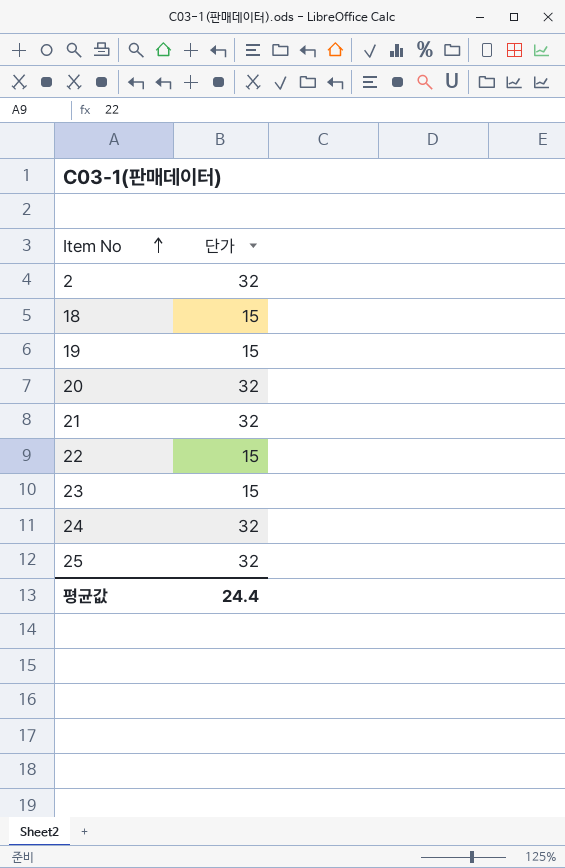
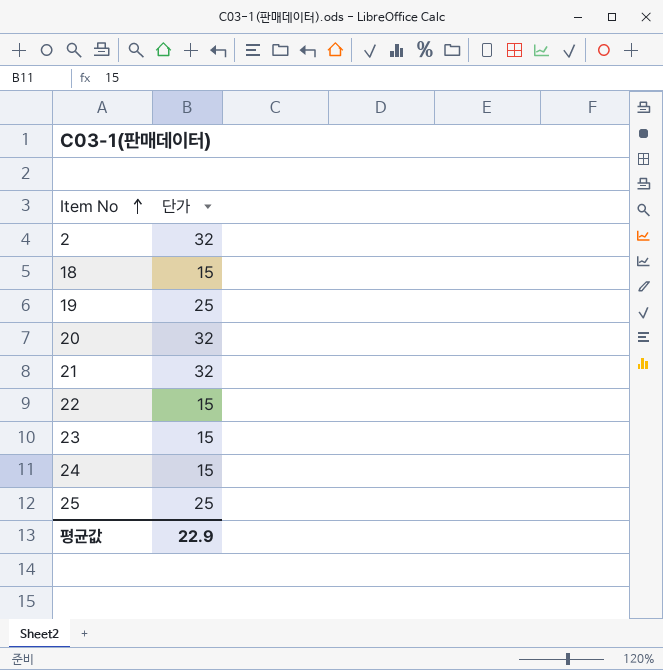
19 | 단가: 15 -> 25
24 | 단가: 32 -> 15
25 | 단가: 32 -> 25
평균값 | 단가: 24.4 -> 22.9

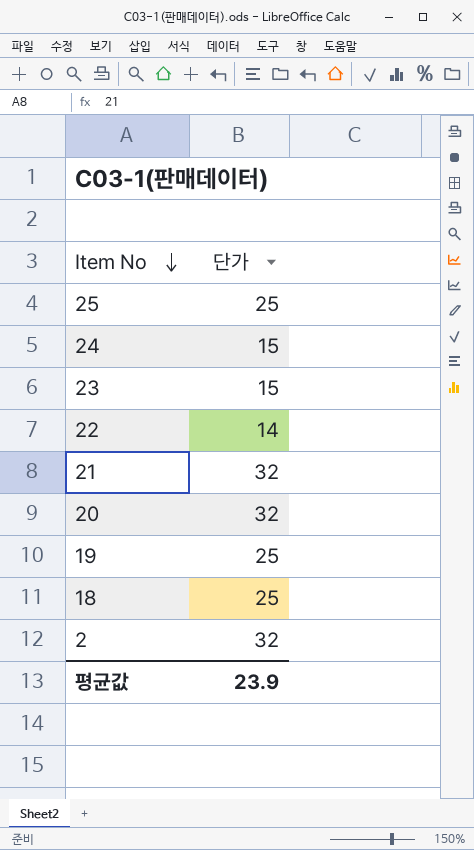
row order: Item No ascending -> Item No descending
22 | 단가: 15 -> 14
18 | 단가: 15 -> 25
평균값 | 단가: 22.9 -> 23.9

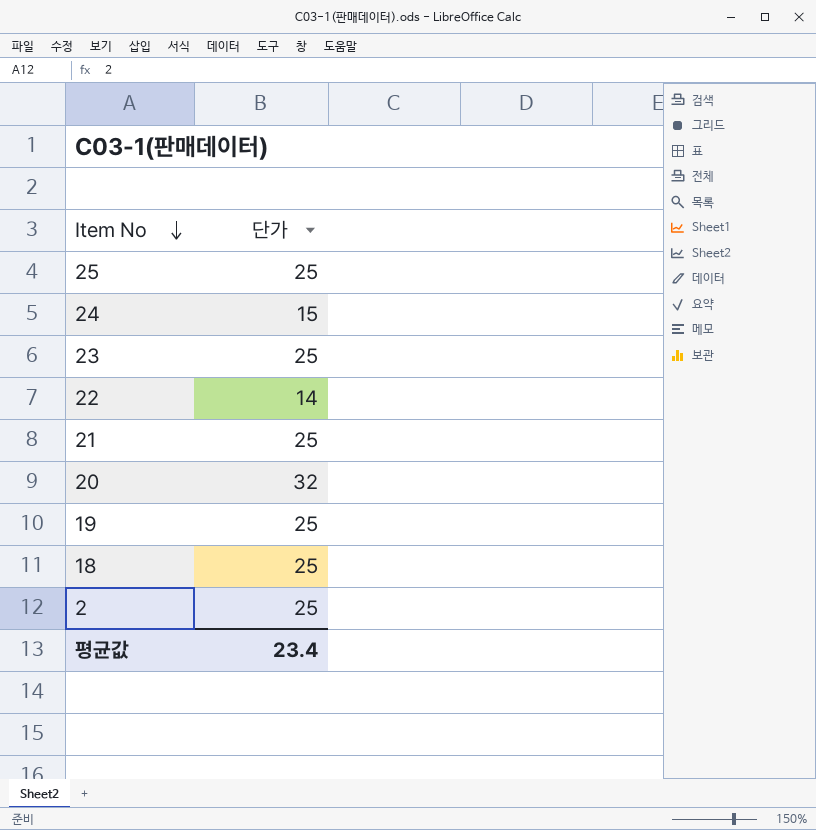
23 | 단가: 15 -> 25
21 | 단가: 32 -> 25
2 | 단가: 32 -> 25
평균값 | 단가: 23.9 -> 23.4

